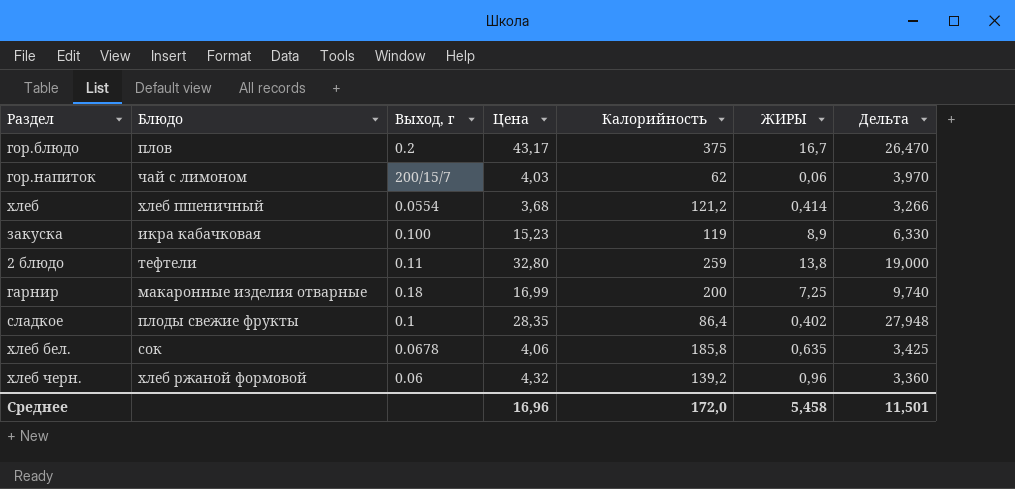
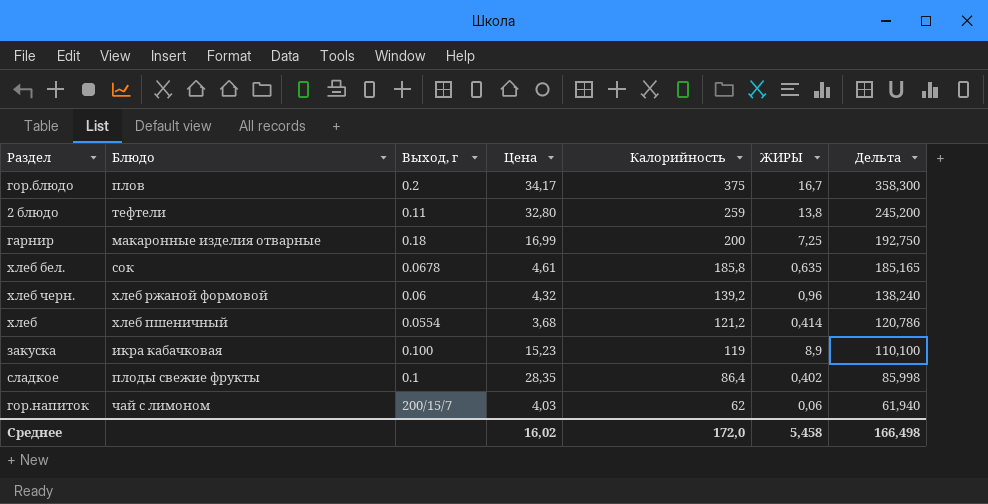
row order: none -> Калорийность descending
column Дельта | formula: [Цена] - [ЖИРЫ] -> [Калорийность] - [ЖИРЫ]
гор.блюдо | Цена: 43,17 -> 34,17
хлеб бел. | Цена: 4,06 -> 4,61
Среднее | Цена: 16,96 -> 16,02
Среднее | Дельта: 11,501 -> 166,498

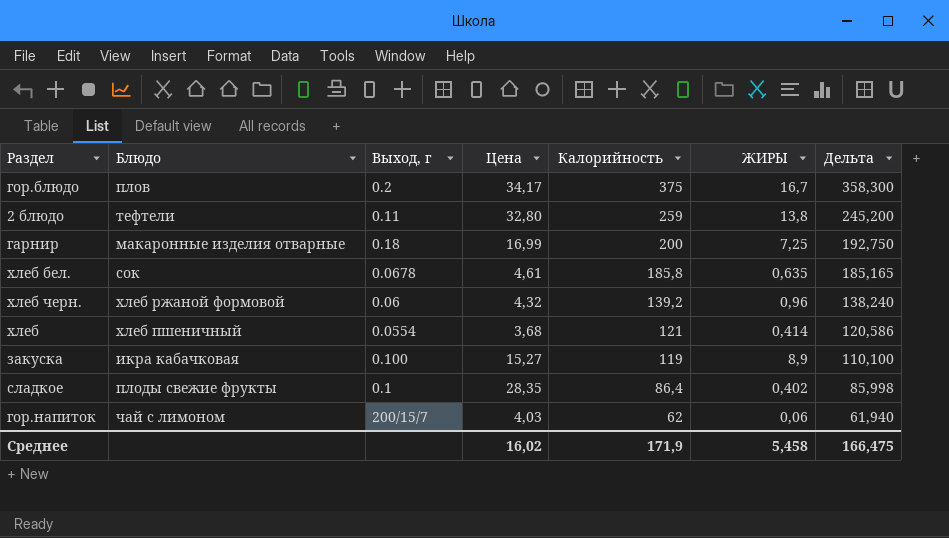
хлеб | Калорийность: 121,2 -> 121
хлеб | Дельта: 120,786 -> 120,586
закуска | Цена: 15,23 -> 15,27
Среднее | Калорийность: 172,0 -> 171,9
Среднее | Дельта: 166,498 -> 166,475

